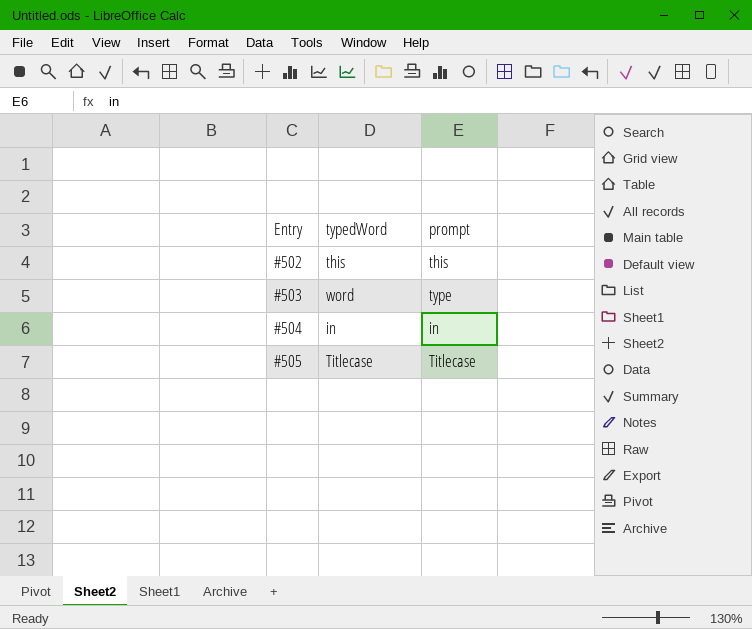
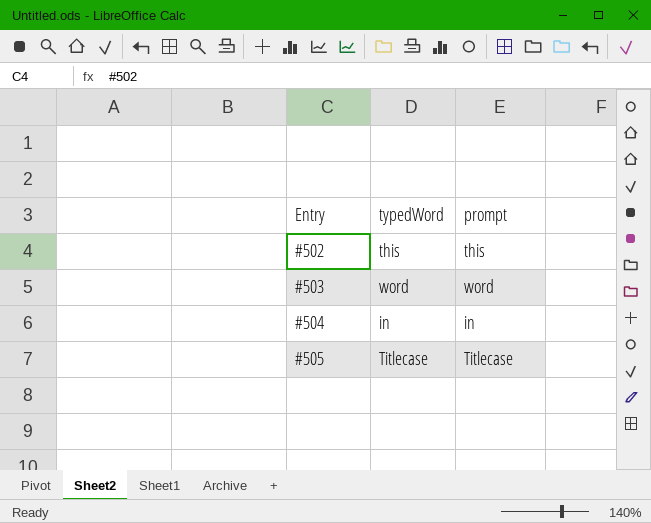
#503 | prompt: type -> word

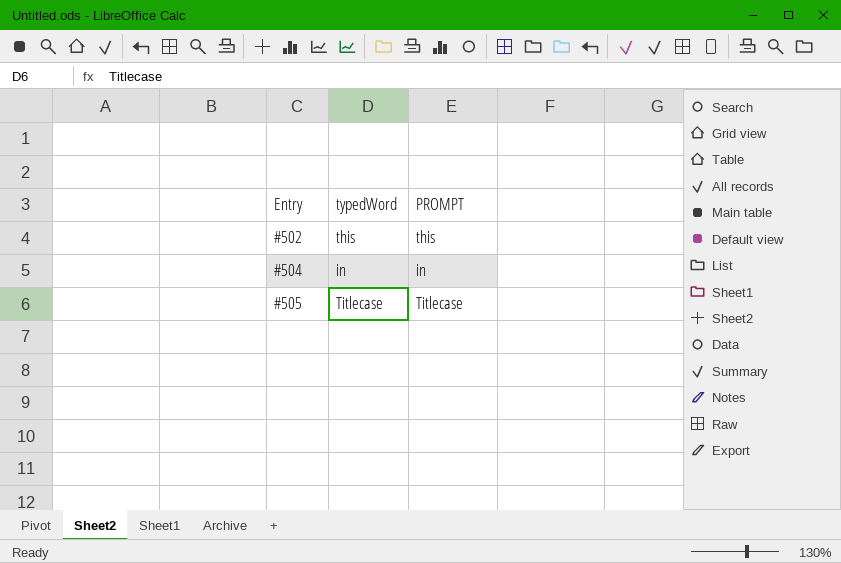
column name: prompt -> PROMPT
row #503: word | word -> none

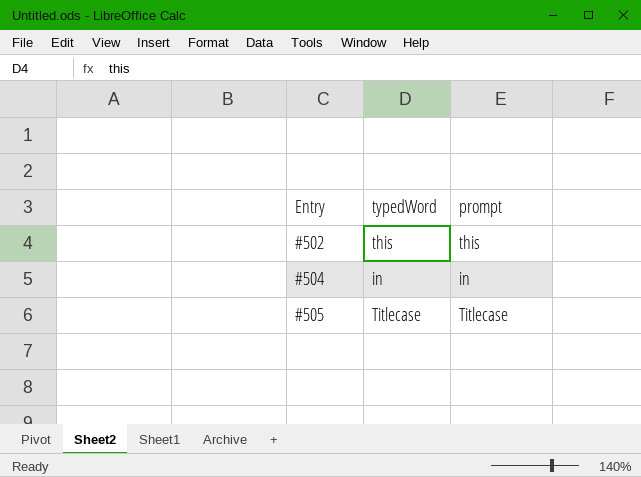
column name: PROMPT -> prompt

